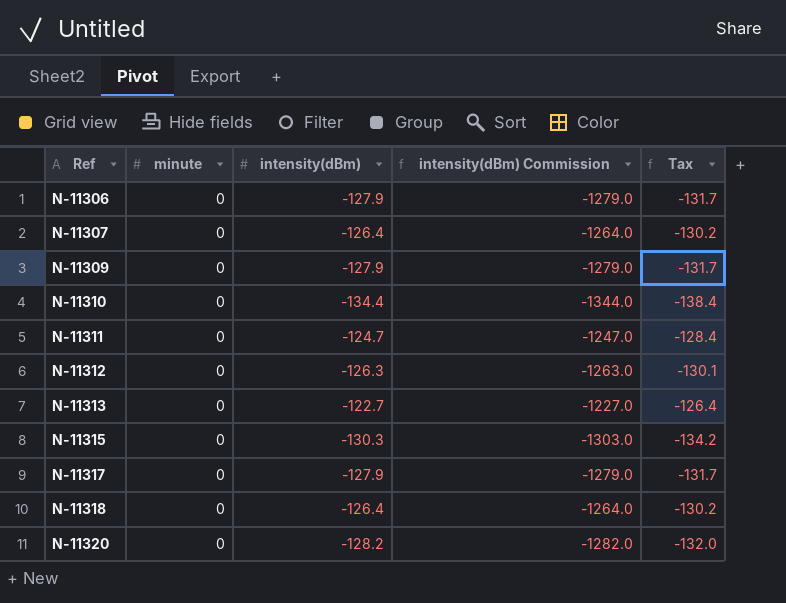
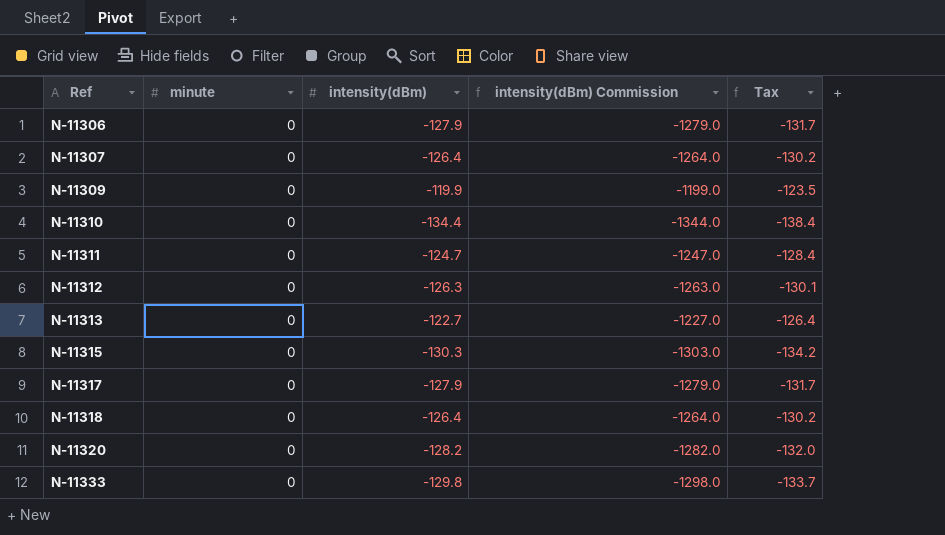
N-11309 | intensity(dBm): -127.9 -> -119.9
N-11309 | intensity(dBm) Commission: -1279.0 -> -1199.0
N-11309 | Tax: -131.7 -> -123.5
row N-11333: none -> 0 | -129.8 | -1298.0 | -133.7

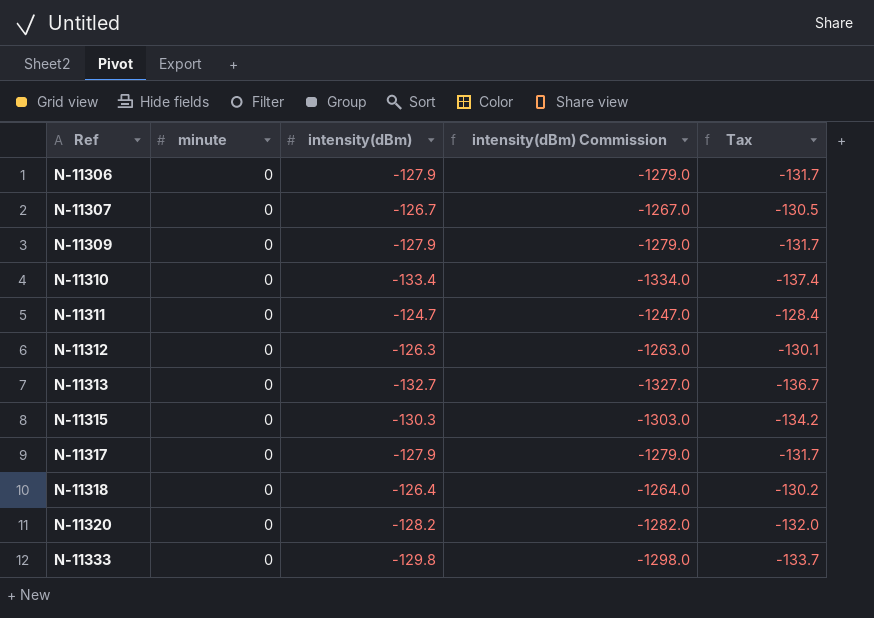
N-11307 | intensity(dBm): -126.4 -> -126.7
N-11307 | intensity(dBm) Commission: -1264.0 -> -1267.0
N-11307 | Tax: -130.2 -> -130.5
N-11309 | intensity(dBm): -119.9 -> -127.9
N-11309 | intensity(dBm) Commission: -1199.0 -> -1279.0
N-11309 | Tax: -123.5 -> -131.7
N-11310 | intensity(dBm): -134.4 -> -133.4
N-11310 | intensity(dBm) Commission: -1344.0 -> -1334.0
N-11310 | Tax: -138.4 -> -137.4
N-11313 | intensity(dBm): -122.7 -> -132.7
N-11313 | intensity(dBm) Commission: -1227.0 -> -1327.0
N-11313 | Tax: -126.4 -> -136.7

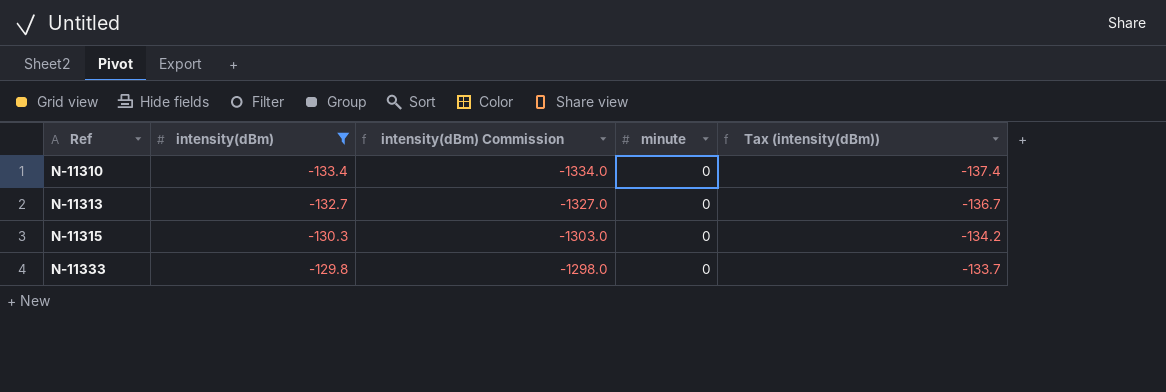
filter: none -> intensity(dBm) <= -129.8
column minute | position: 2 -> 4
column name: Tax -> Tax (intensity(dBm))

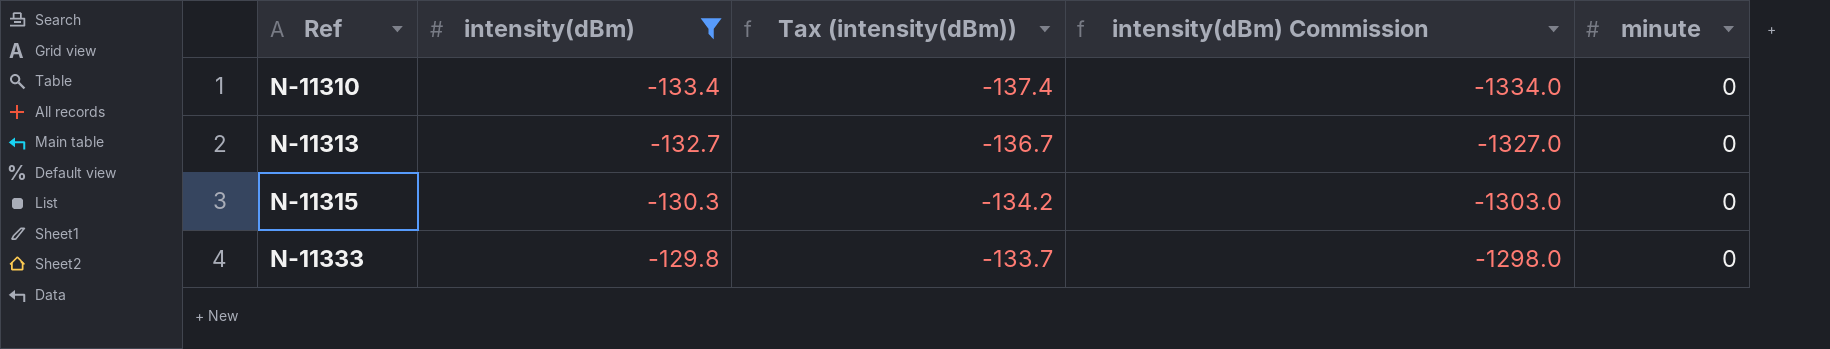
column Tax (intensity(dBm)) | position: 5 -> 3

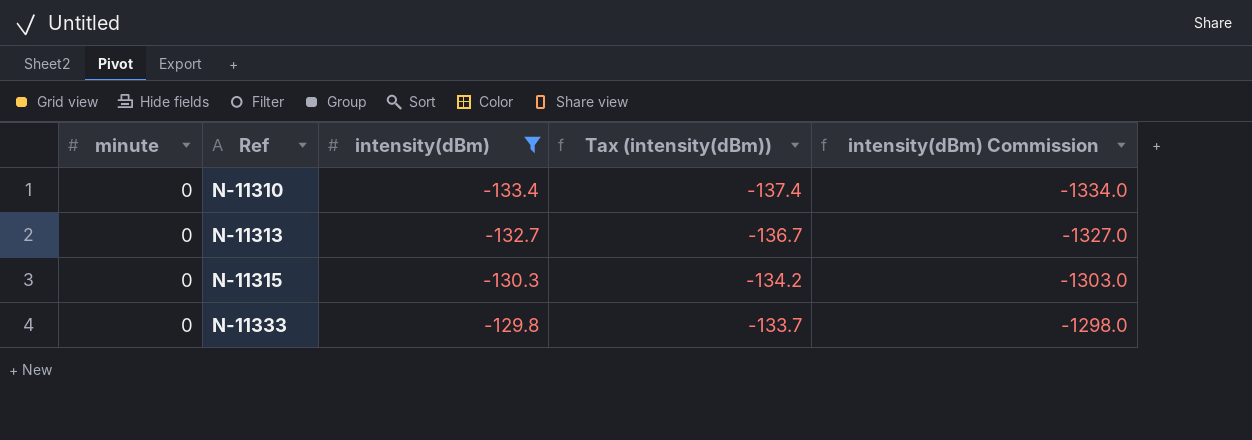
column minute | position: 5 -> 1

